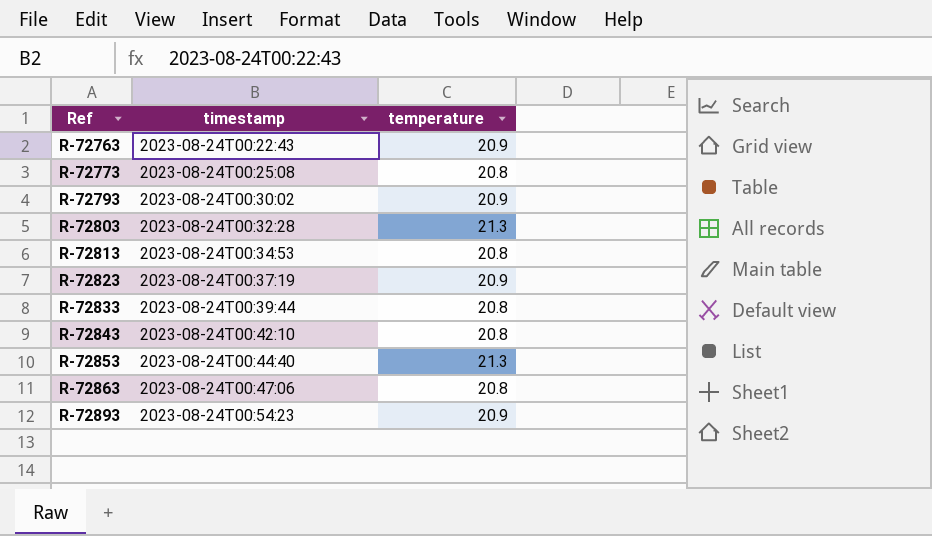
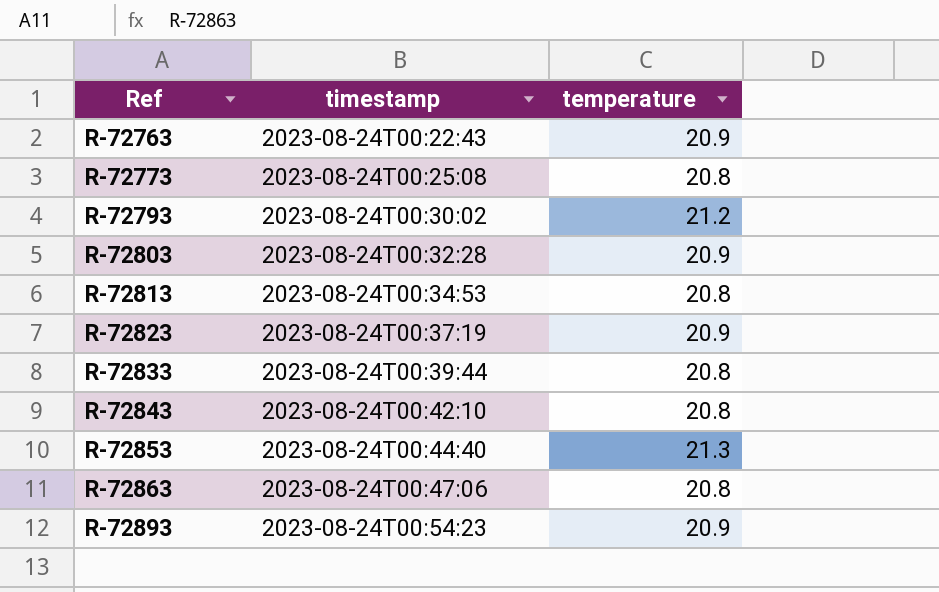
R-72793 | temperature: 20.9 -> 21.2
R-72803 | temperature: 21.3 -> 20.9

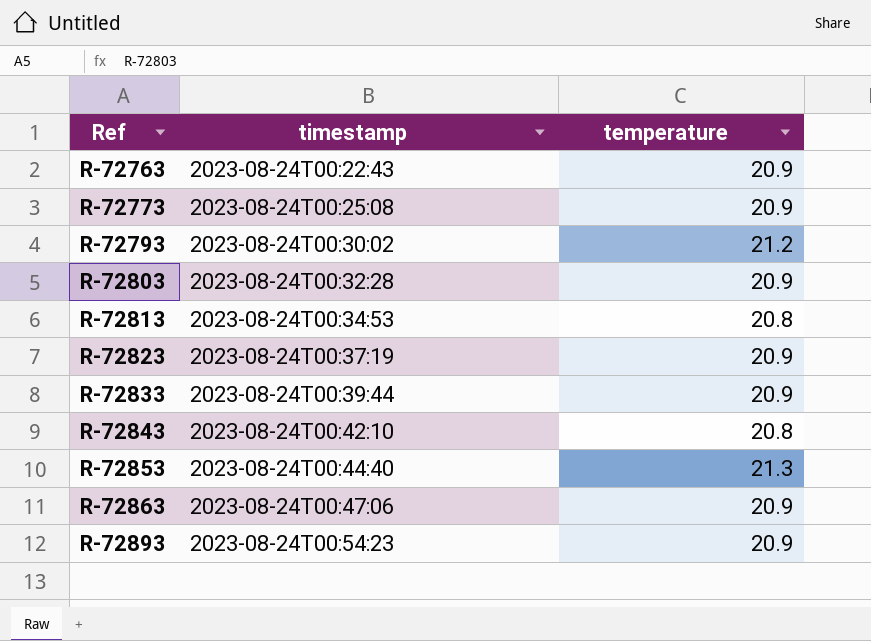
R-72773 | temperature: 20.8 -> 20.9
R-72833 | temperature: 20.8 -> 20.9
R-72863 | temperature: 20.8 -> 20.9

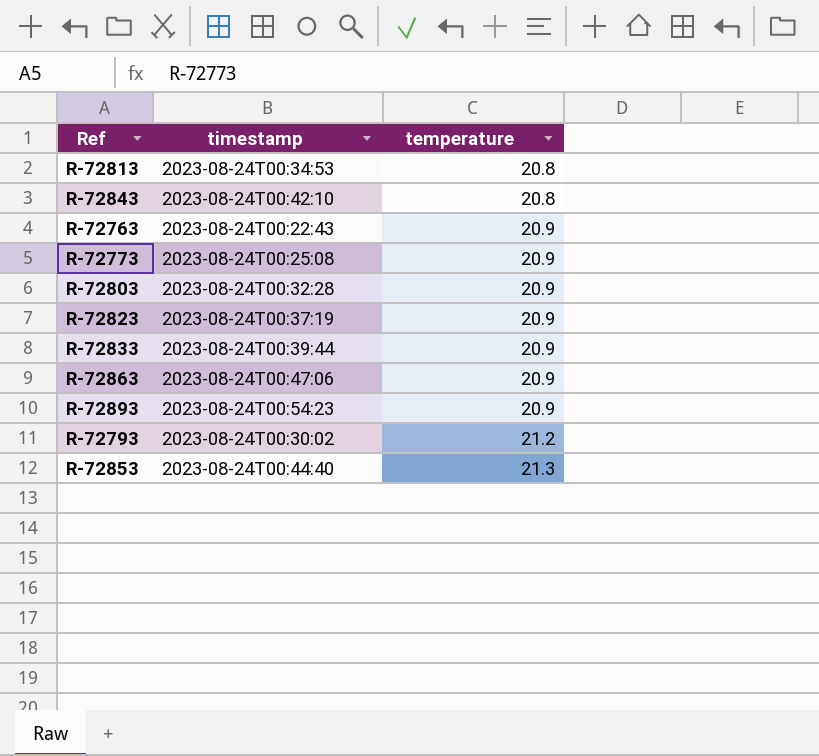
row order: Ref ascending -> temperature ascending

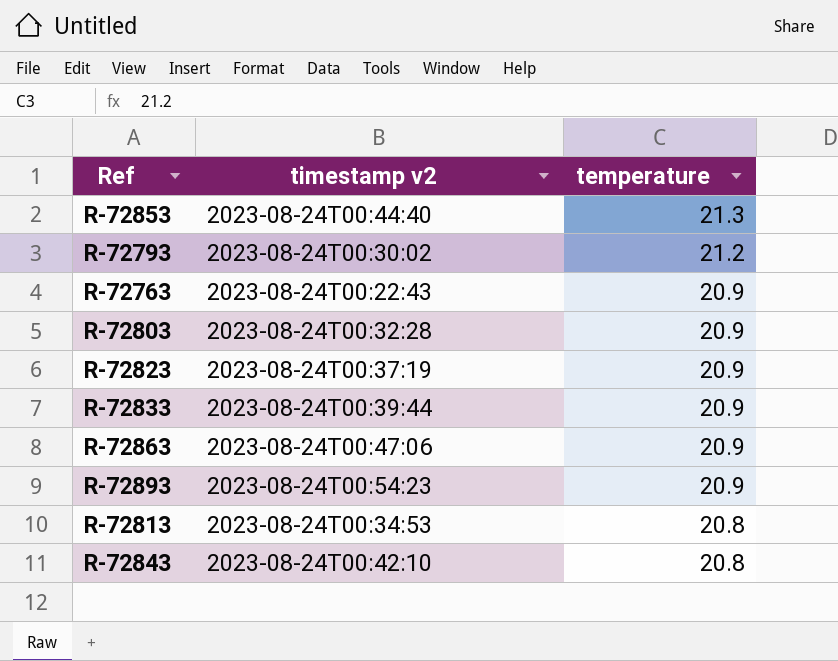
row order: temperature ascending -> temperature descending
column name: timestamp -> timestamp v2
row R-72773: 2023-08-24T00:25:08 | 20.9 -> none

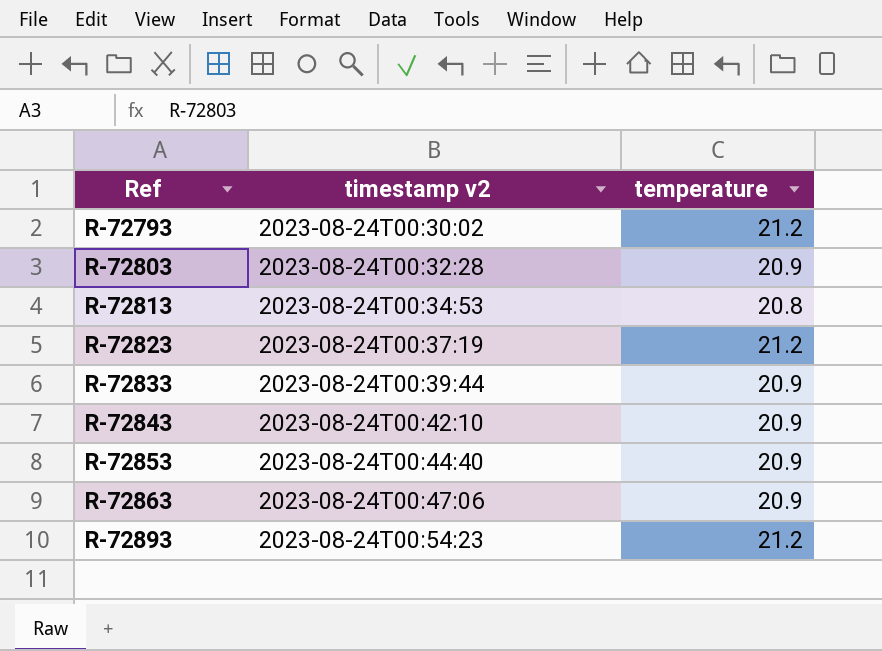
row order: temperature descending -> Ref ascending
row R-72763: 2023-08-24T00:22:43 | 20.9 -> none
R-72823 | temperature: 20.9 -> 21.2
R-72843 | temperature: 20.8 -> 20.9
R-72853 | temperature: 21.3 -> 20.9
R-72893 | temperature: 20.9 -> 21.2

